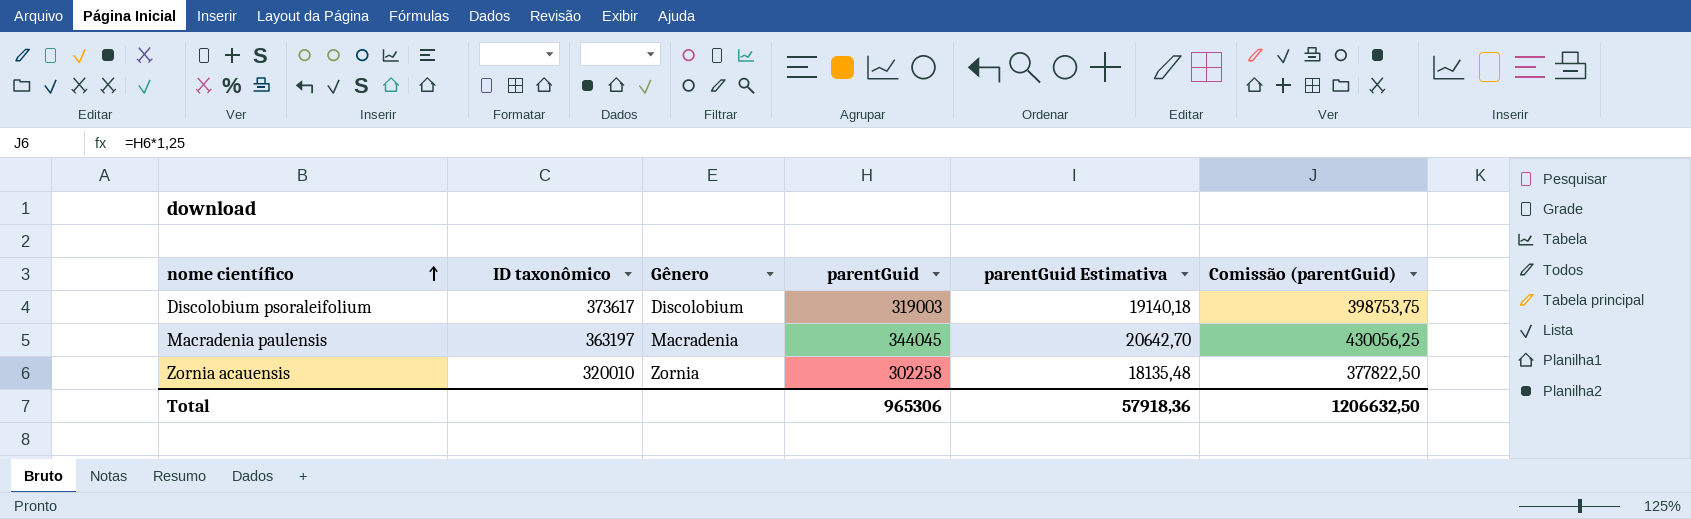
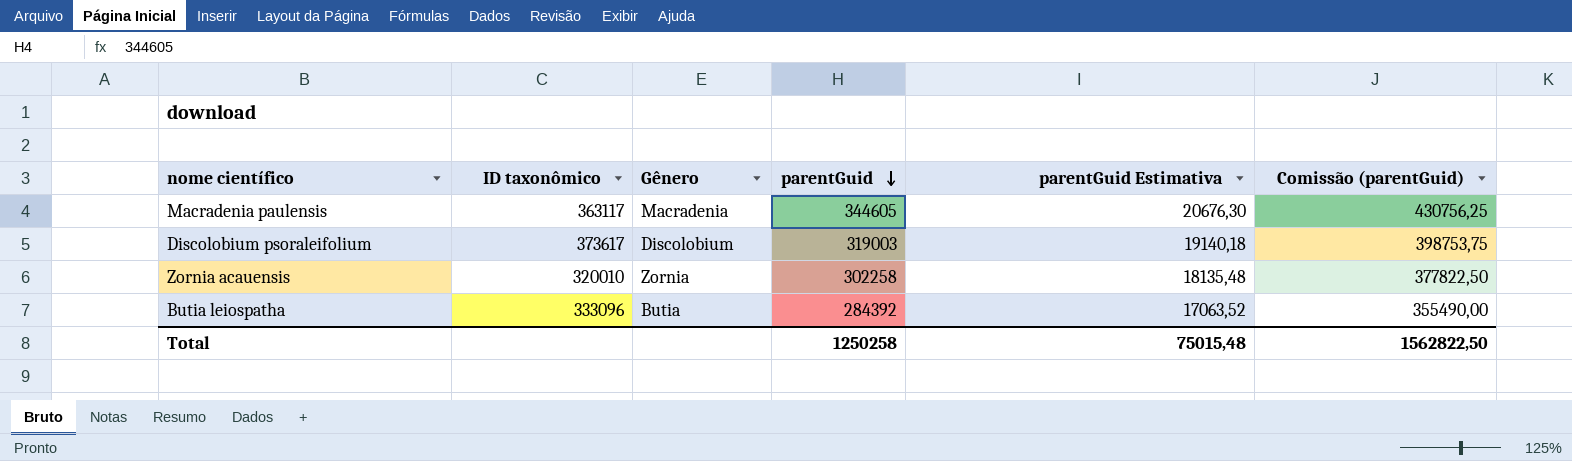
row order: nome científico ascending -> parentGuid descending
Macradenia paulensis | ID taxonômico: 363197 -> 363117
Macradenia paulensis | parentGuid: 344045 -> 344605
Macradenia paulensis | parentGuid Estimativa: 20642,70 -> 20676,30
Macradenia paulensis | Comissão (parentGuid): 430056,25 -> 430756,25
row Butia leiospatha: none -> 333096 | Butia | 284392 | 17063,52 | 355490,00
Total | parentGuid: 965306 -> 1250258
Total | parentGuid Estimativa: 57918,36 -> 75015,48
Total | Comissão (parentGuid): 1206632,50 -> 1562822,50

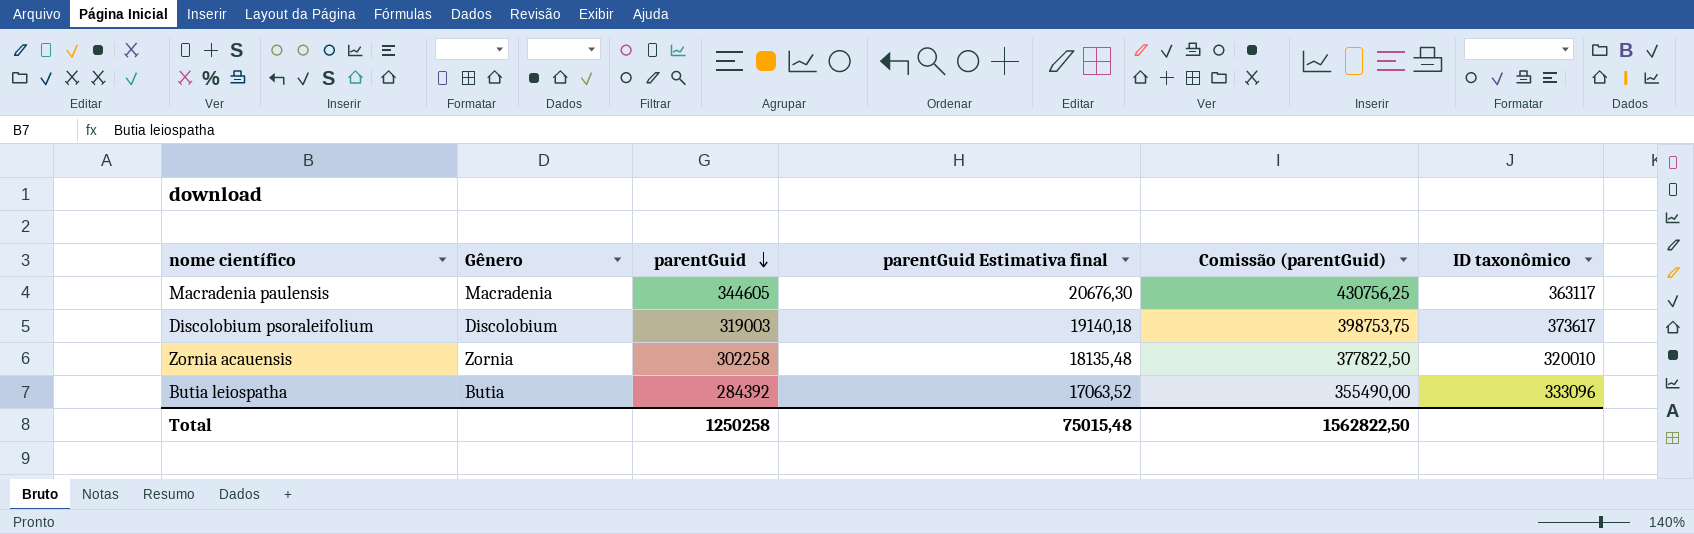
column name: parentGuid Estimativa -> parentGuid Estimativa final
column ID taxonômico | position: 2 -> 6

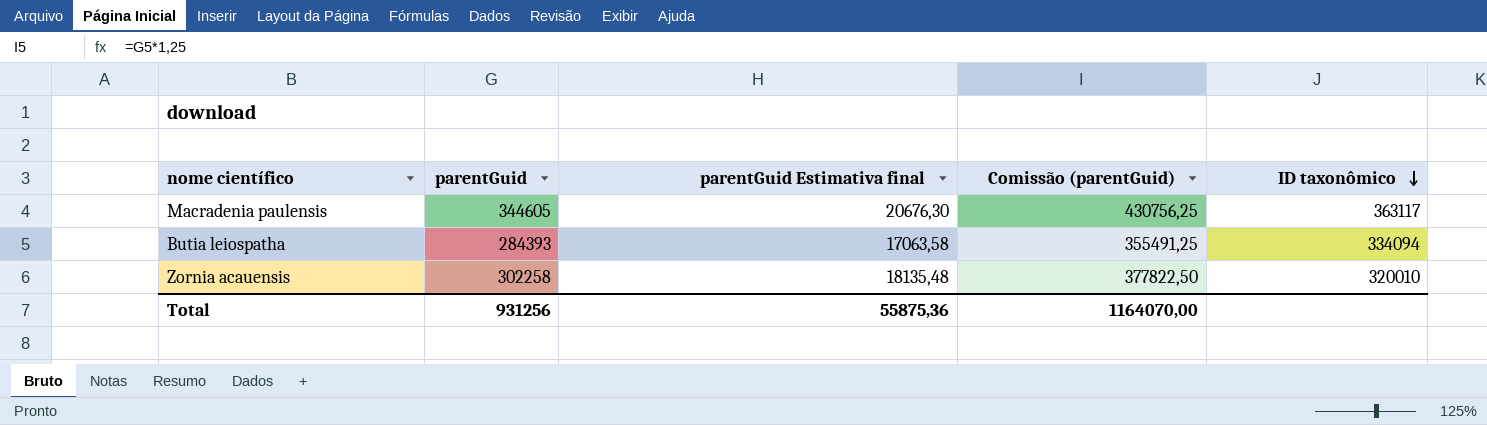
row order: parentGuid descending -> ID taxonômico descending
column Gênero | position: 2 -> none
row Discolobium psoraleifolium: Discolobium | 319003 | 19140,18 | 398753,75 | 373617 -> none
Butia leiospatha | parentGuid: 284392 -> 284393
Butia leiospatha | parentGuid Estimativa final: 17063,52 -> 17063,58
Butia leiospatha | Comissão (parentGuid): 355490,00 -> 355491,25
Butia leiospatha | ID taxonômico: 333096 -> 334094
Total | parentGuid: 1250258 -> 931256
Total | parentGuid Estimativa final: 75015,48 -> 55875,36
Total | Comissão (parentGuid): 1562822,50 -> 1164070,00

